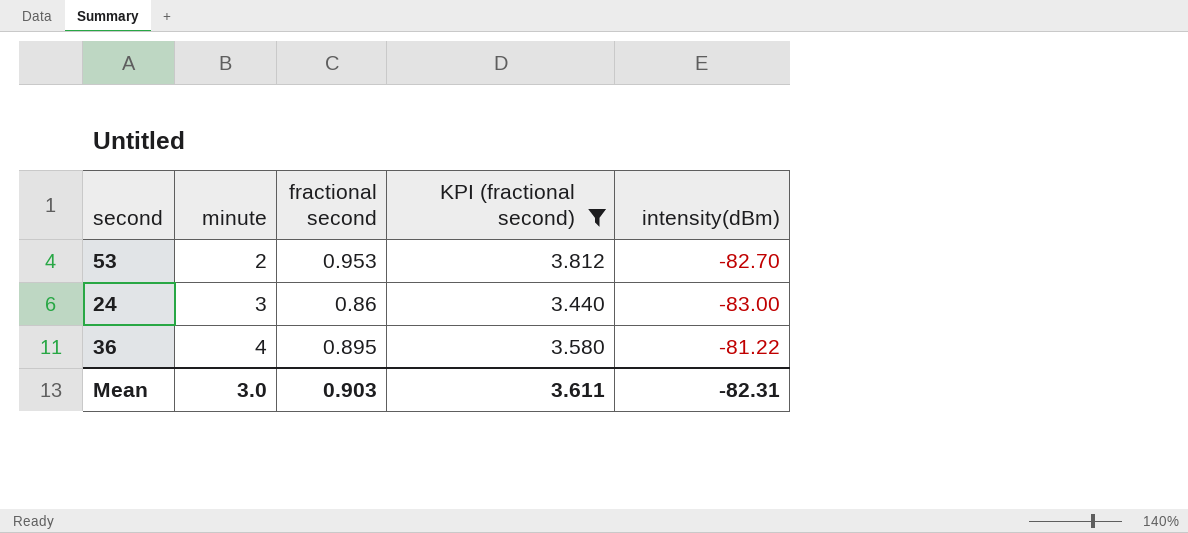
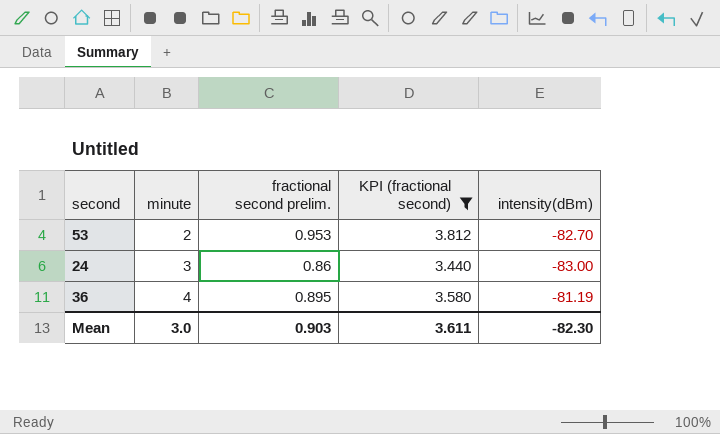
column name: fractional second -> fractional second prelim.
36 | intensity(dBm): -81.22 -> -81.19
Mean | intensity(dBm): -82.31 -> -82.30

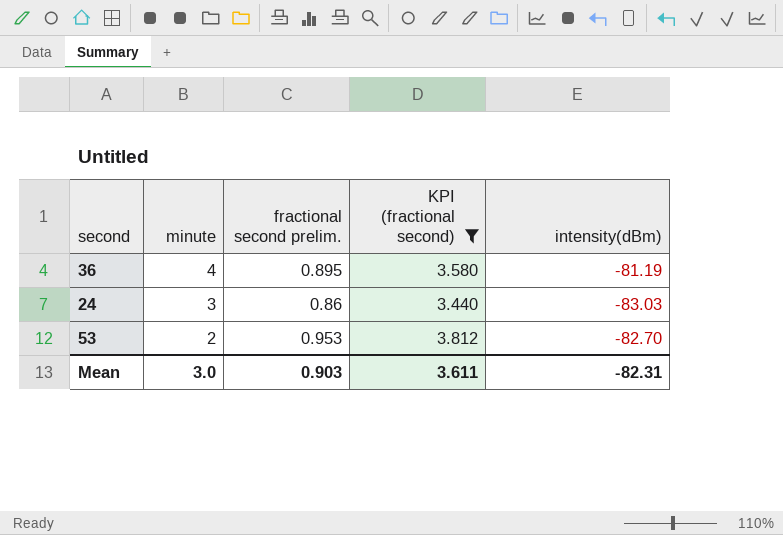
row order: minute ascending -> minute descending
24 | intensity(dBm): -83.00 -> -83.03
Mean | intensity(dBm): -82.30 -> -82.31

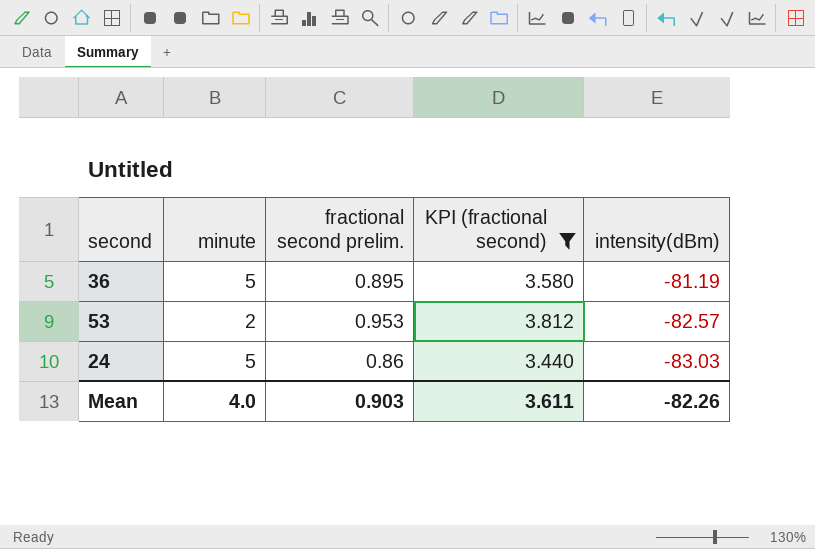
row order: minute descending -> intensity(dBm) descending
36 | minute: 4 -> 5
53 | intensity(dBm): -82.70 -> -82.57
24 | minute: 3 -> 5
Mean | minute: 3.0 -> 4.0
Mean | intensity(dBm): -82.31 -> -82.26

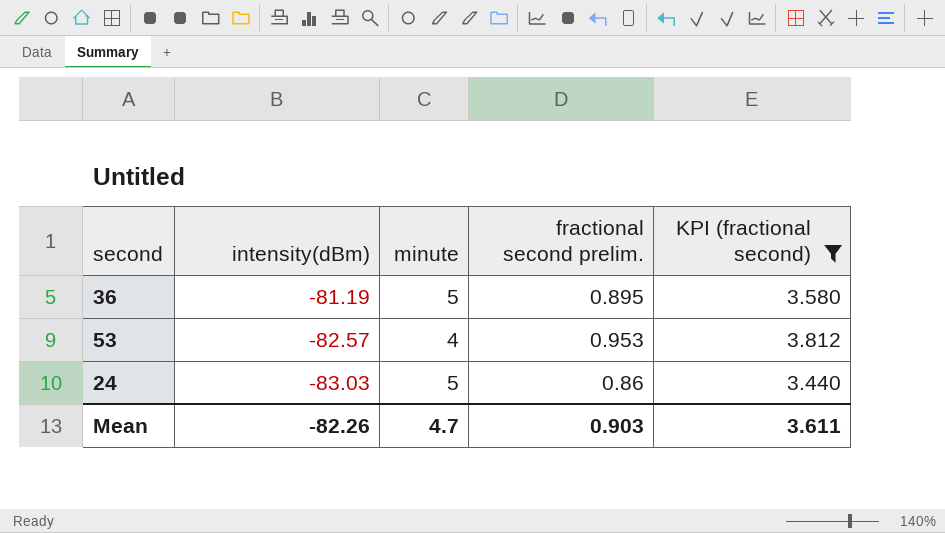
column intensity(dBm) | position: 5 -> 2
53 | minute: 2 -> 4
Mean | minute: 4.0 -> 4.7

